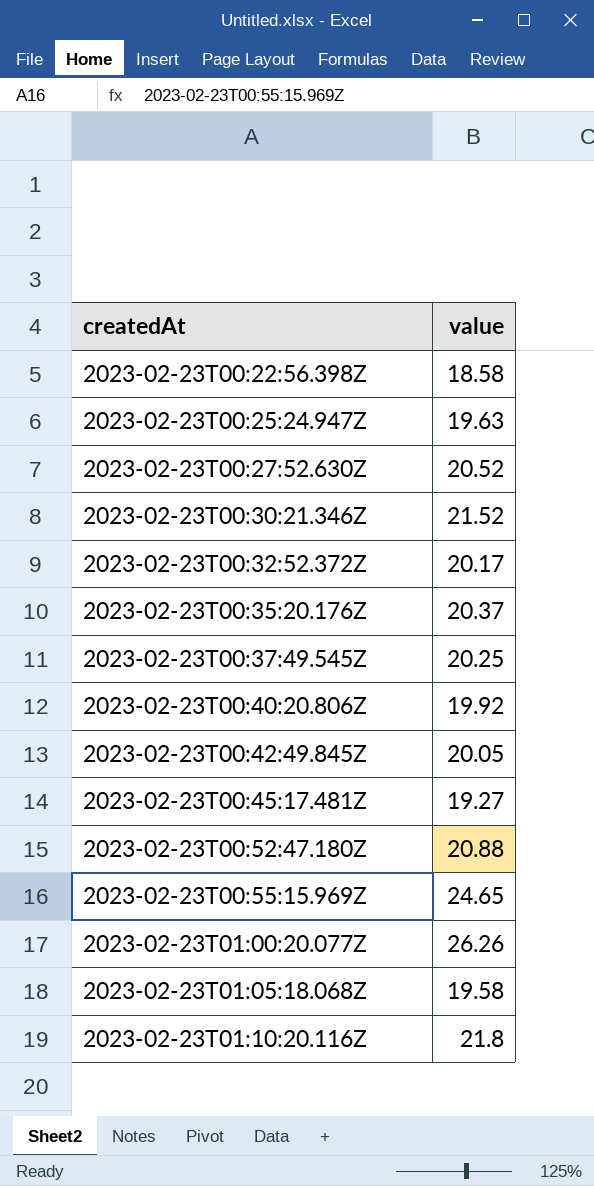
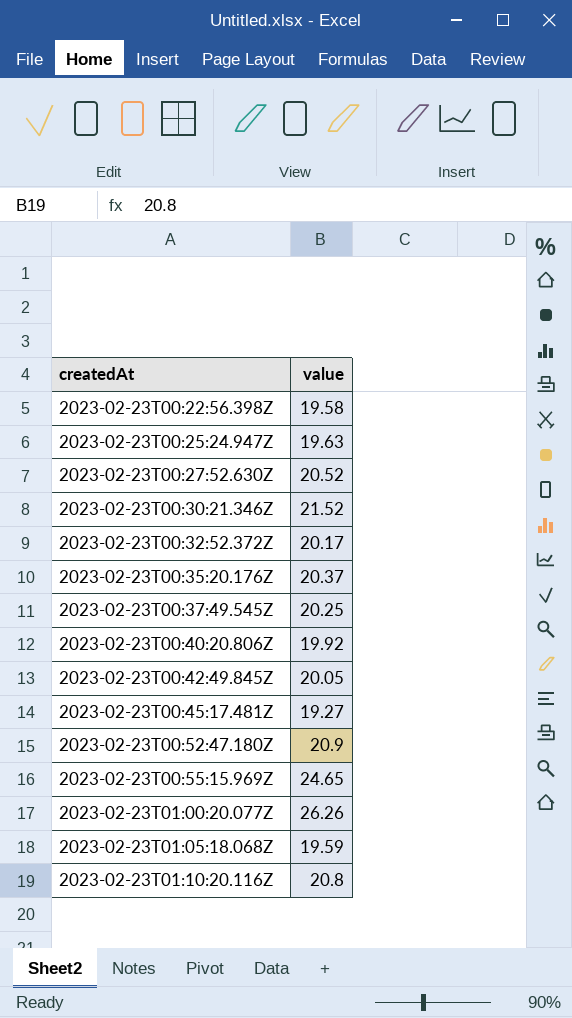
2023-02-23T00:22:56.398Z | value: 18.58 -> 19.58
2023-02-23T00:52:47.180Z | value: 20.88 -> 20.9
2023-02-23T01:05:18.068Z | value: 19.58 -> 19.59
2023-02-23T01:10:20.116Z | value: 21.8 -> 20.8

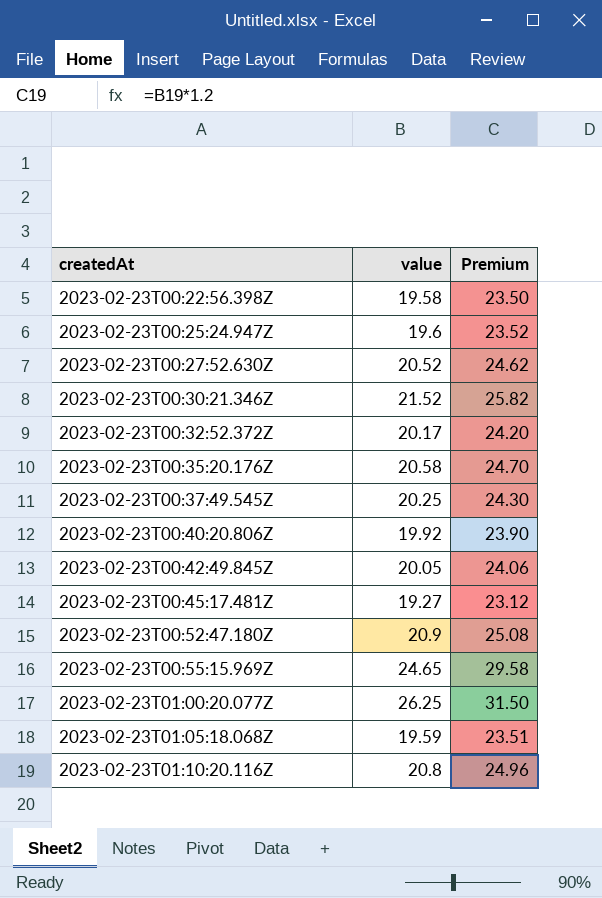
column Premium | formula: none -> [value] * 1.2
2023-02-23T00:25:24.947Z | value: 19.63 -> 19.6
2023-02-23T00:35:20.176Z | value: 20.37 -> 20.58
2023-02-23T01:00:20.077Z | value: 26.26 -> 26.25

